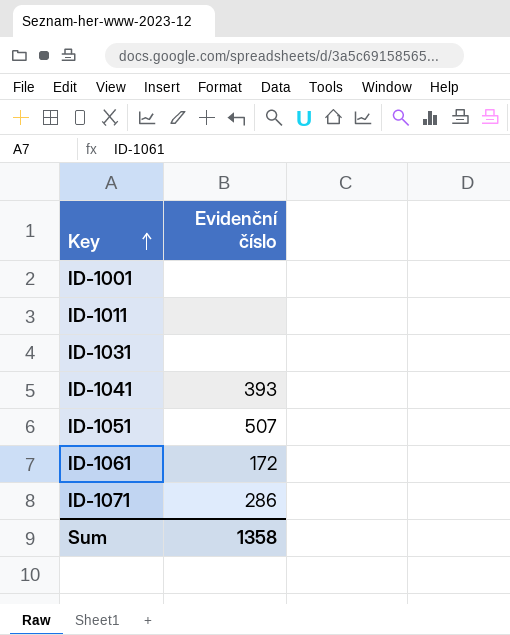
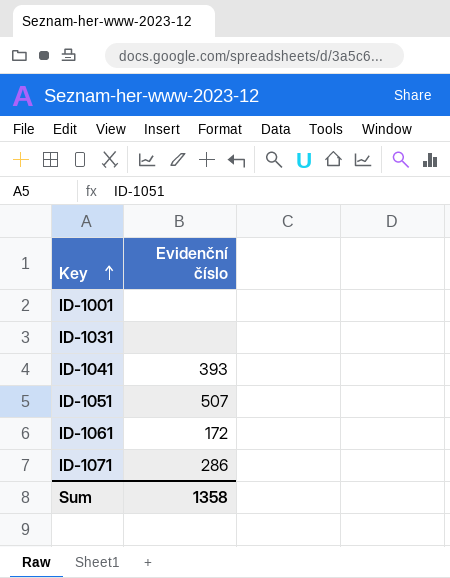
row ID-1011: none -> none

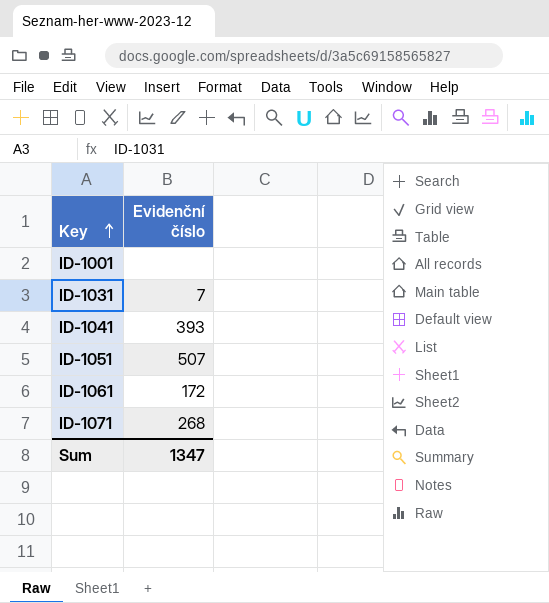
ID-1031 | Evidenční číslo: none -> 7
ID-1071 | Evidenční číslo: 286 -> 268
Sum | Evidenční číslo: 1358 -> 1347

